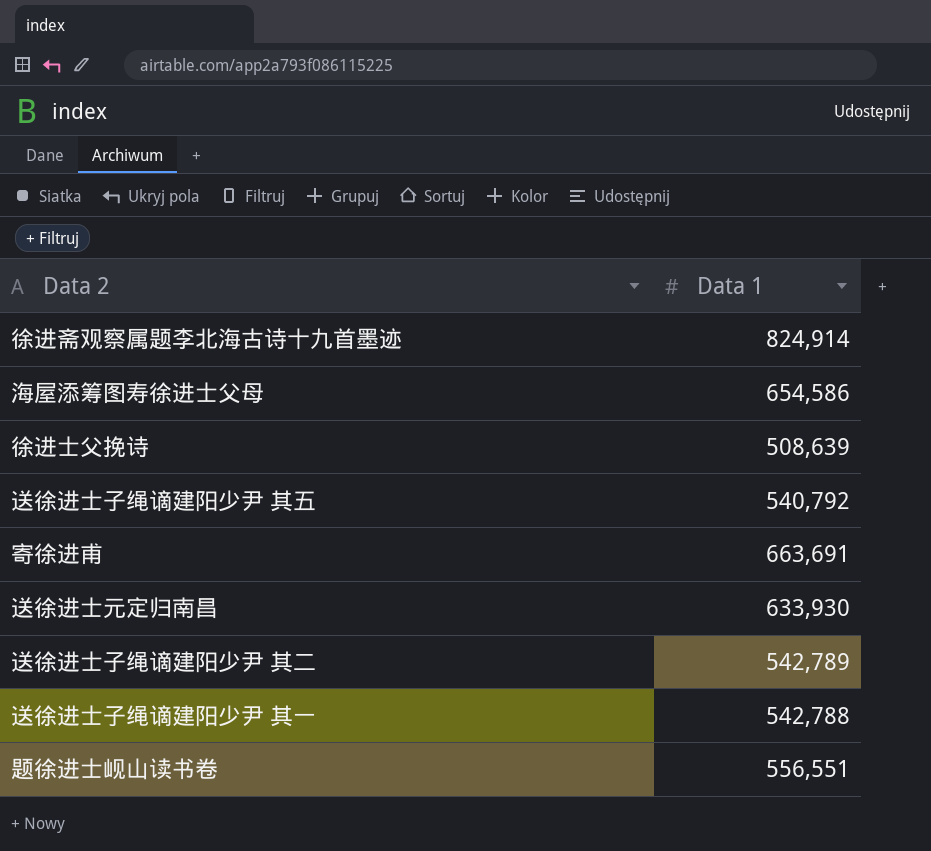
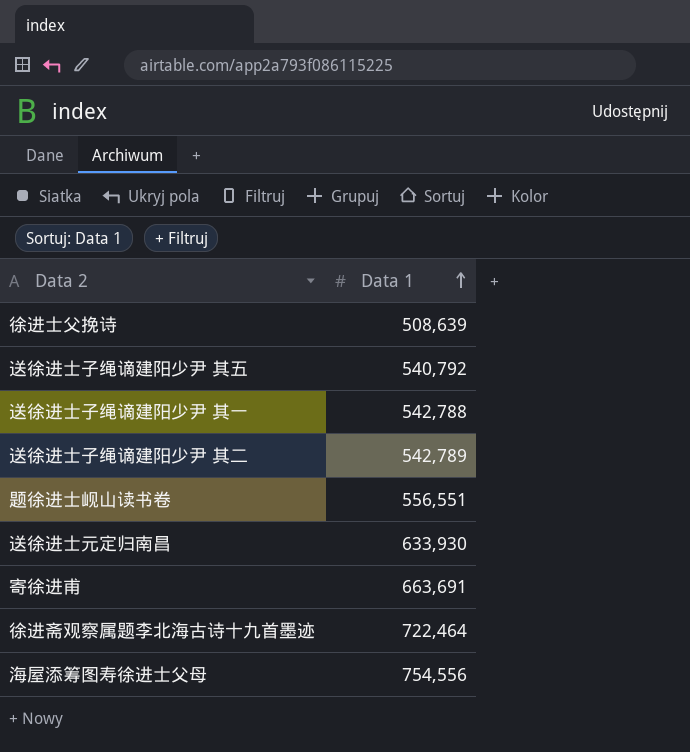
row order: none -> Data 1 ascending
徐进斋观察属题李北海古诗十九首墨迹 | Data 1: 824,914 -> 722,464
海屋添筹图寿徐进士父母 | Data 1: 654,586 -> 754,556

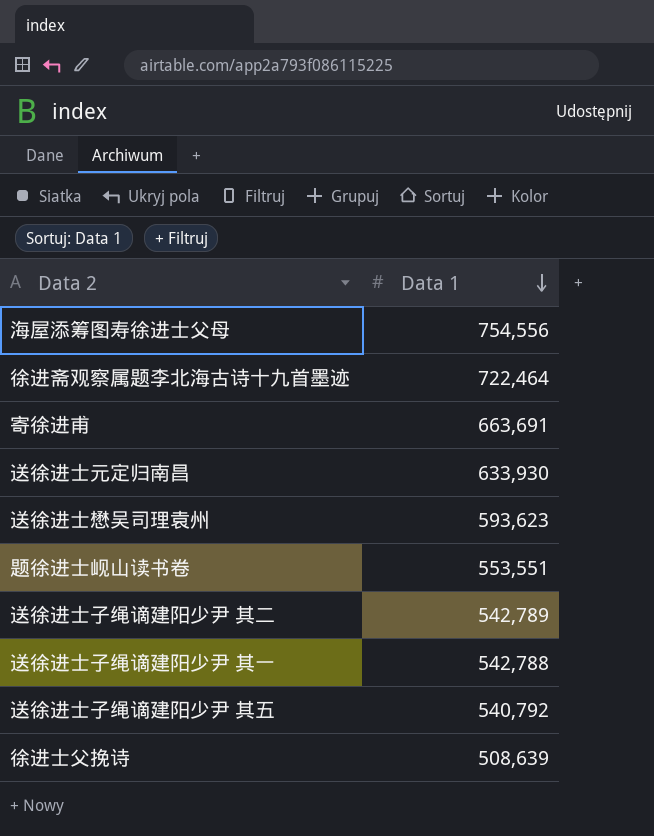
row order: Data 1 ascending -> Data 1 descending
row 送徐进士懋吴司理袁州: none -> 593,623
题徐进士岘山读书卷 | Data 1: 556,551 -> 553,551

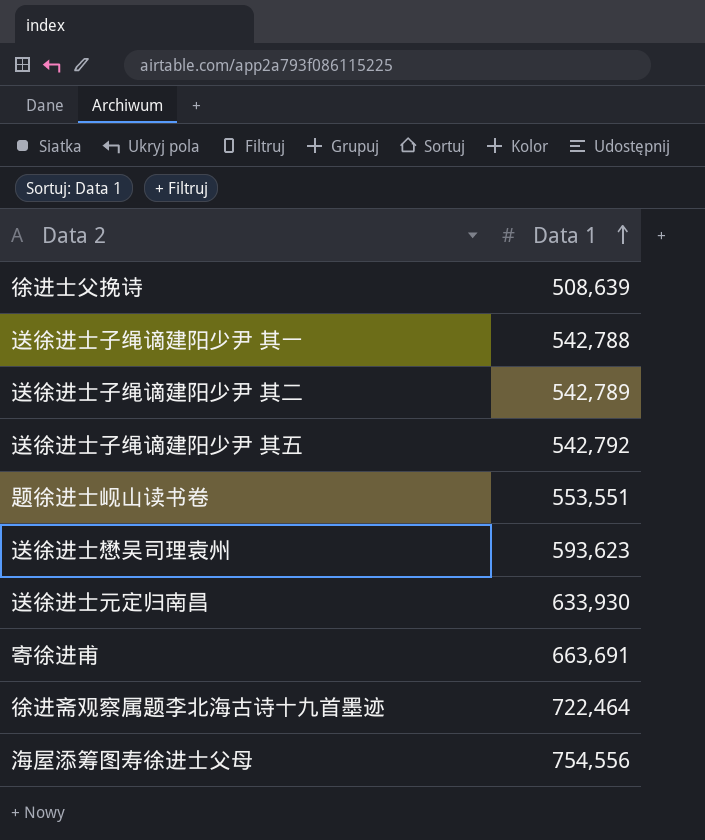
row order: Data 1 descending -> Data 1 ascending
送徐进士子绳谪建阳少尹 其五 | Data 1: 540,792 -> 542,792

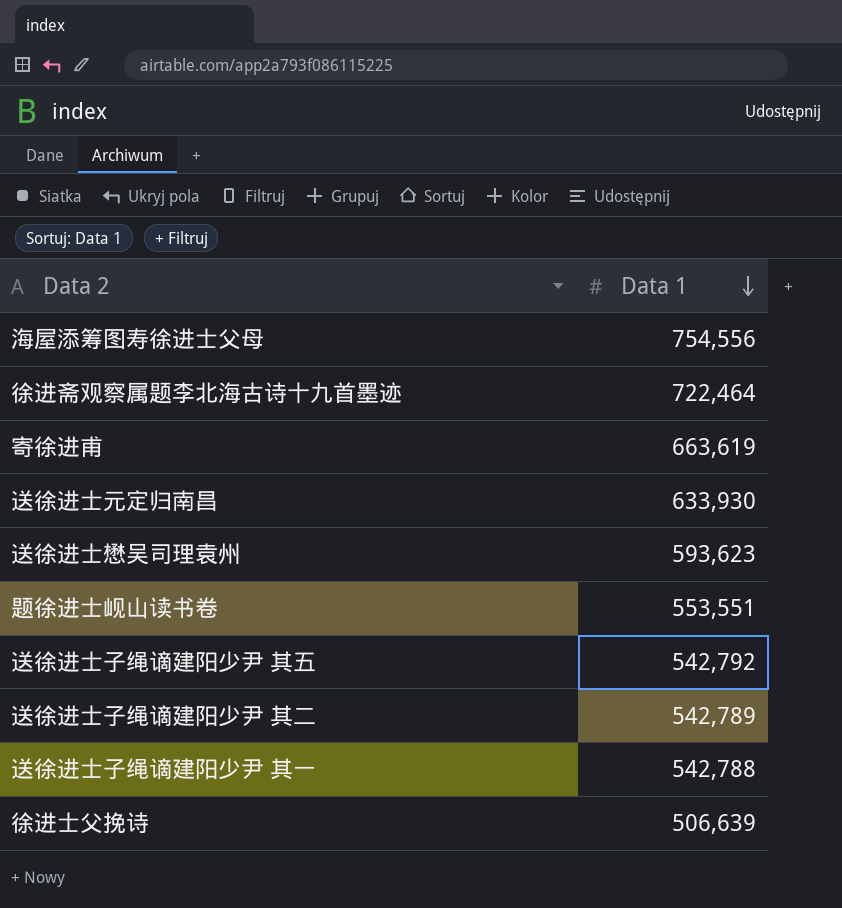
row order: Data 1 ascending -> Data 1 descending
寄徐进甫 | Data 1: 663,691 -> 663,619
徐进士父挽诗 | Data 1: 508,639 -> 506,639

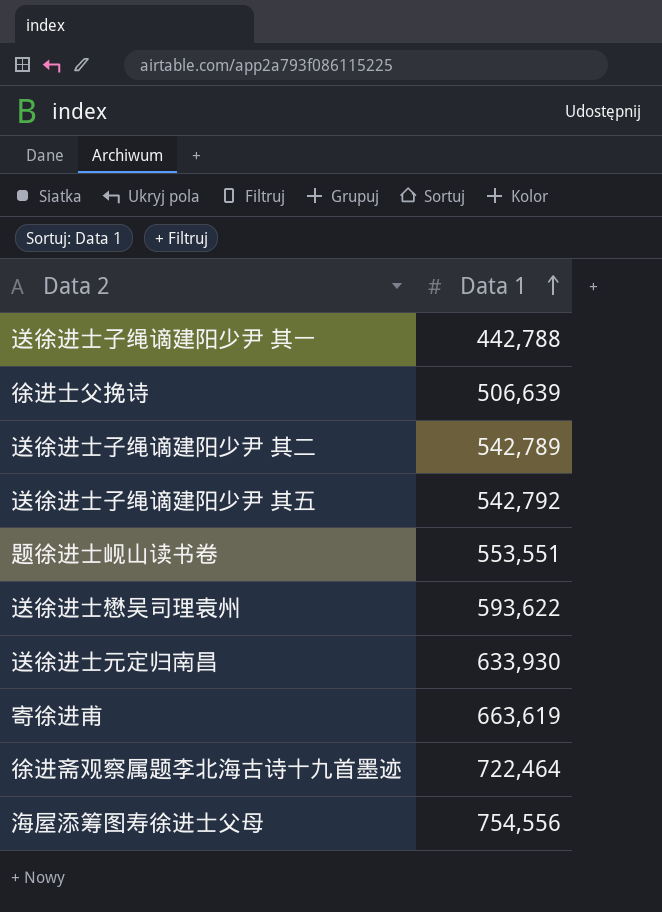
row order: Data 1 descending -> Data 1 ascending
送徐进士子绳谪建阳少尹 其一 | Data 1: 542,788 -> 442,788
送徐进士懋吴司理袁州 | Data 1: 593,623 -> 593,622

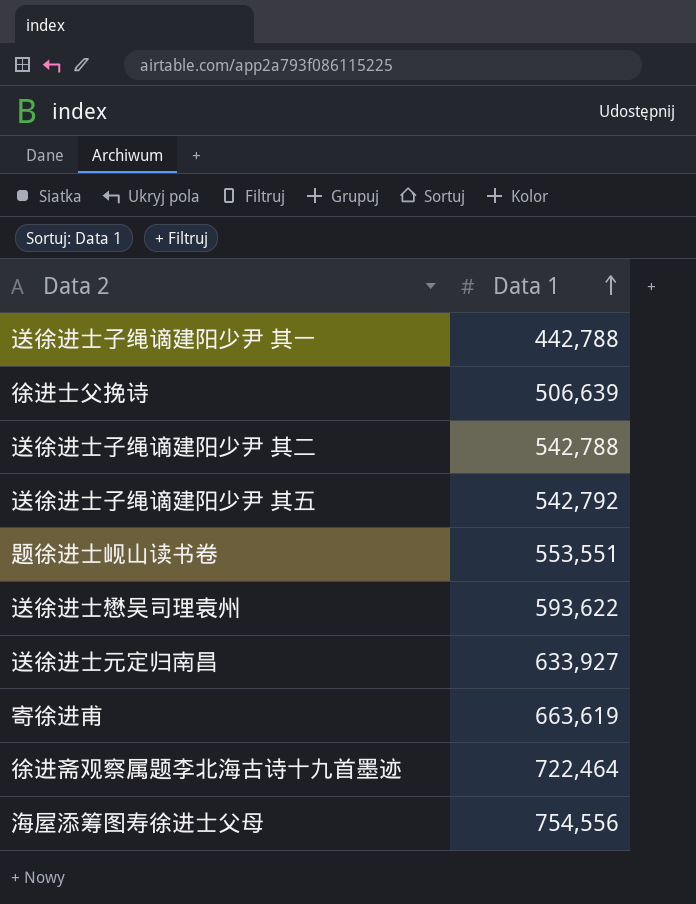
送徐进士子绳谪建阳少尹 其二 | Data 1: 542,789 -> 542,788
送徐进士元定归南昌 | Data 1: 633,930 -> 633,927

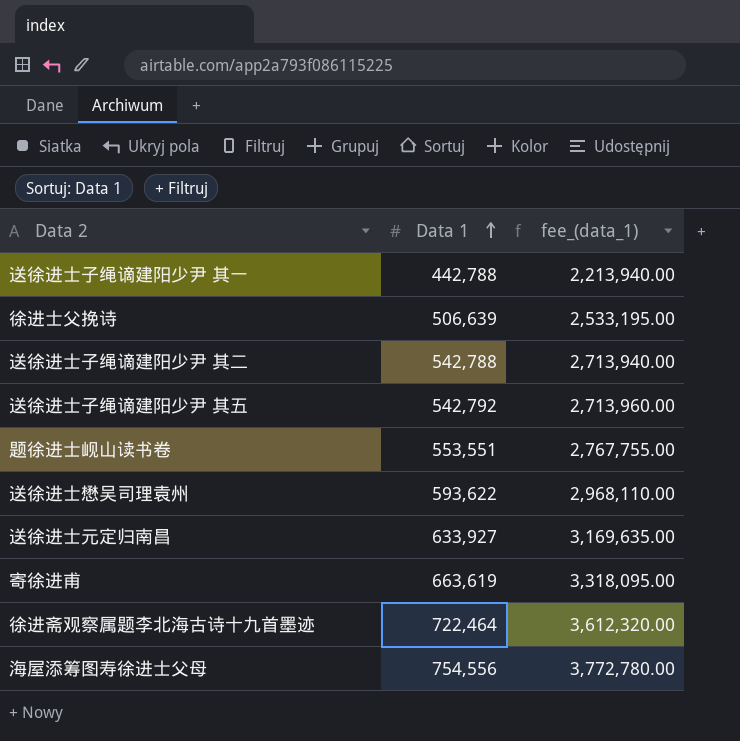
column fee_(data_1) | formula: none -> [Data 1] * 5

